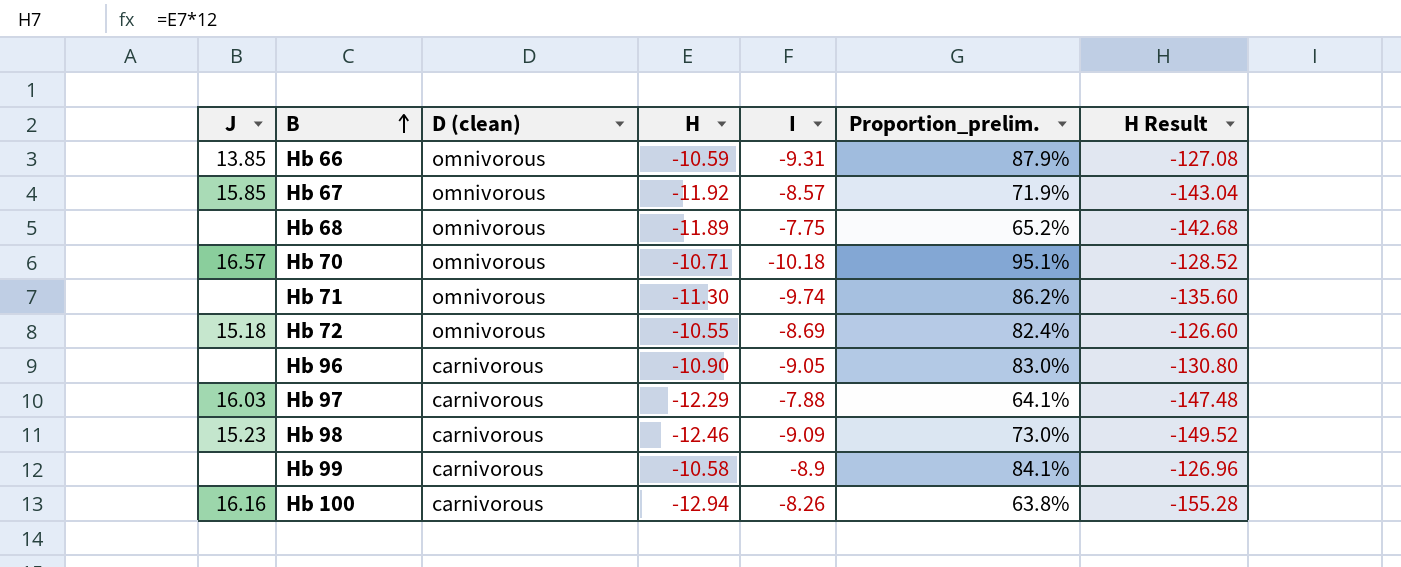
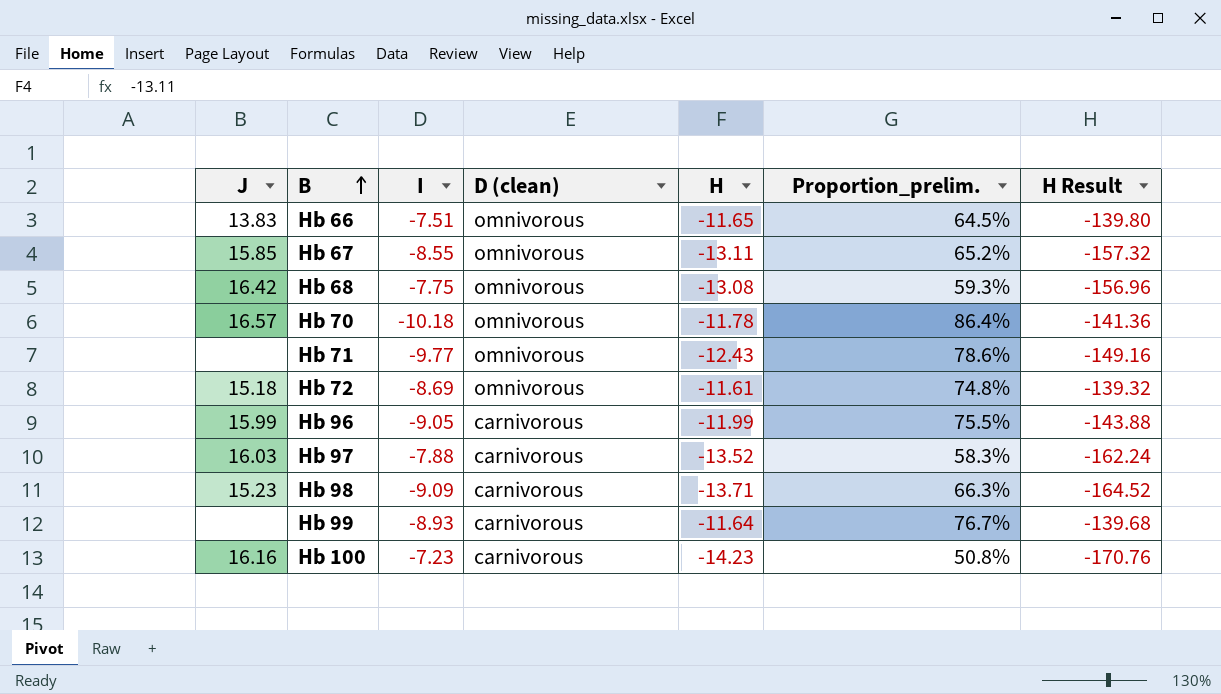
column I | position: 5 -> 3
Hb 66 | J: 13.85 -> 13.83
Hb 66 | I: -9.31 -> -7.51
Hb 66 | H: -10.59 -> -11.65
Hb 66 | Proportion_prelim.: 87.9% -> 64.5%
Hb 66 | H Result: -127.08 -> -139.80
Hb 67 | I: -8.57 -> -8.55
Hb 67 | H: -11.92 -> -13.11
Hb 67 | Proportion_prelim.: 71.9% -> 65.2%
Hb 67 | H Result: -143.04 -> -157.32
Hb 68 | J: none -> 16.42
Hb 68 | H: -11.89 -> -13.08
Hb 68 | Proportion_prelim.: 65.2% -> 59.3%
Hb 68 | H Result: -142.68 -> -156.96
Hb 70 | H: -10.71 -> -11.78
Hb 70 | Proportion_prelim.: 95.1% -> 86.4%
Hb 70 | H Result: -128.52 -> -141.36
Hb 71 | I: -9.74 -> -9.77
Hb 71 | H: -11.30 -> -12.43
Hb 71 | Proportion_prelim.: 86.2% -> 78.6%
Hb 71 | H Result: -135.60 -> -149.16
Hb 72 | H: -10.55 -> -11.61
Hb 72 | Proportion_prelim.: 82.4% -> 74.8%
Hb 72 | H Result: -126.60 -> -139.32
Hb 96 | J: none -> 15.99
Hb 96 | H: -10.90 -> -11.99
Hb 96 | Proportion_prelim.: 83.0% -> 75.5%
Hb 96 | H Result: -130.80 -> -143.88
Hb 97 | H: -12.29 -> -13.52
Hb 97 | Proportion_prelim.: 64.1% -> 58.3%
Hb 97 | H Result: -147.48 -> -162.24
Hb 98 | H: -12.46 -> -13.71
Hb 98 | Proportion_prelim.: 73.0% -> 66.3%
Hb 98 | H Result: -149.52 -> -164.52
Hb 99 | I: -8.9 -> -8.93
Hb 99 | H: -10.58 -> -11.64
Hb 99 | Proportion_prelim.: 84.1% -> 76.7%
Hb 99 | H Result: -126.96 -> -139.68
Hb 100 | I: -8.26 -> -7.23
Hb 100 | H: -12.94 -> -14.23
Hb 100 | Proportion_prelim.: 63.8% -> 50.8%
Hb 100 | H Result: -155.28 -> -170.76

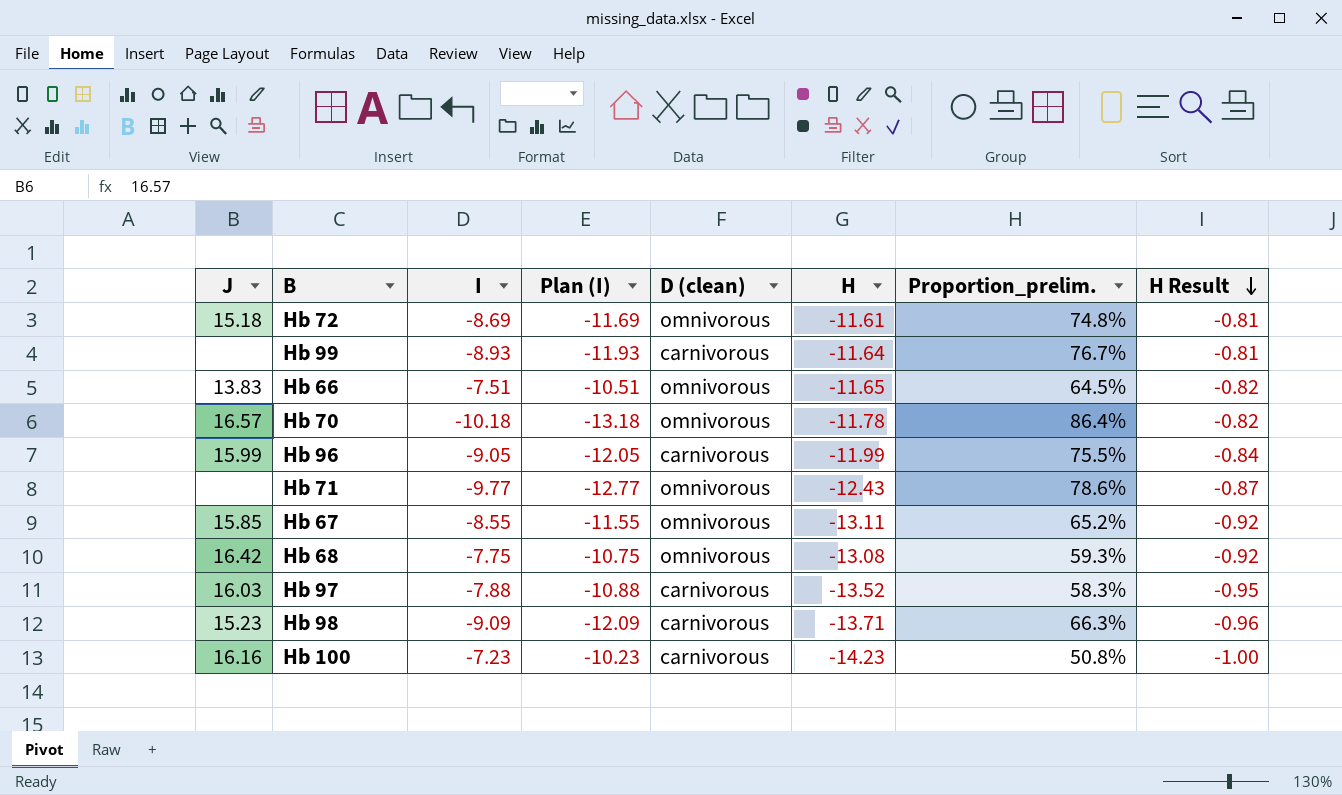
row order: B ascending -> H Result descending
column Plan (I) | formula: none -> [I] - 3
column H Result | formula: [H] * 12 -> [H] * 0.07

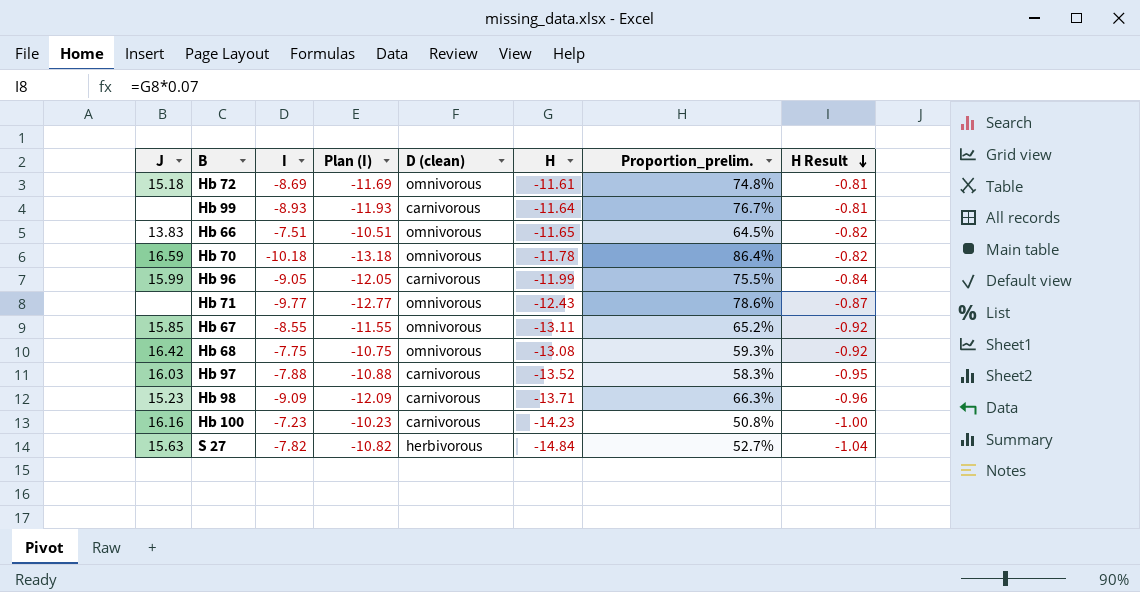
Hb 70 | J: 16.57 -> 16.59
row S 27: none -> 15.63 | -7.82 | -10.82 | herbivorous | -14.84 | 52.7% | -1.04

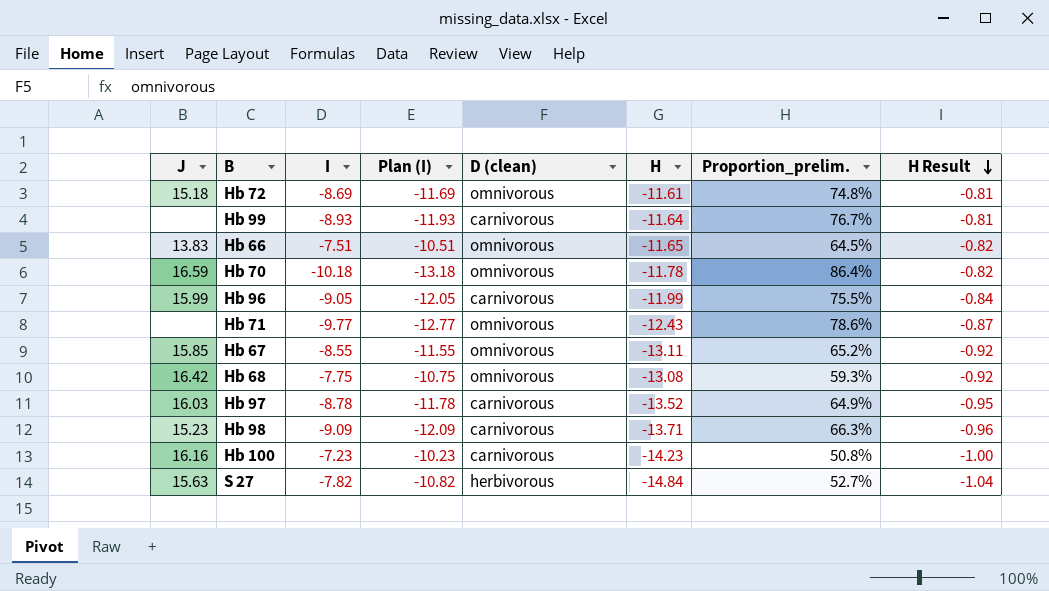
Hb 97 | I: -7.88 -> -8.78
Hb 97 | Plan (I): -10.88 -> -11.78
Hb 97 | Proportion_prelim.: 58.3% -> 64.9%

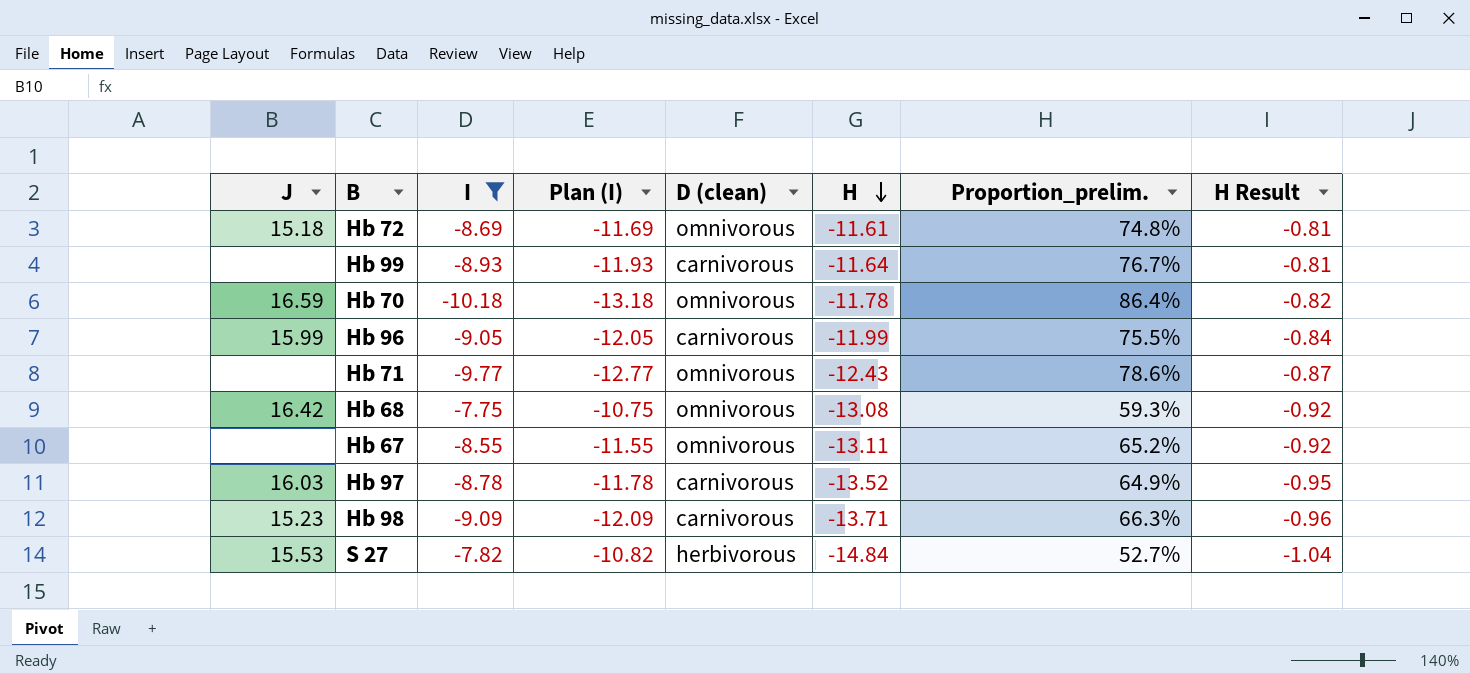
filter: none -> I <= -7.75
row order: H Result descending -> H descending
Hb 67 | J: 15.85 -> none
S 27 | J: 15.63 -> 15.53

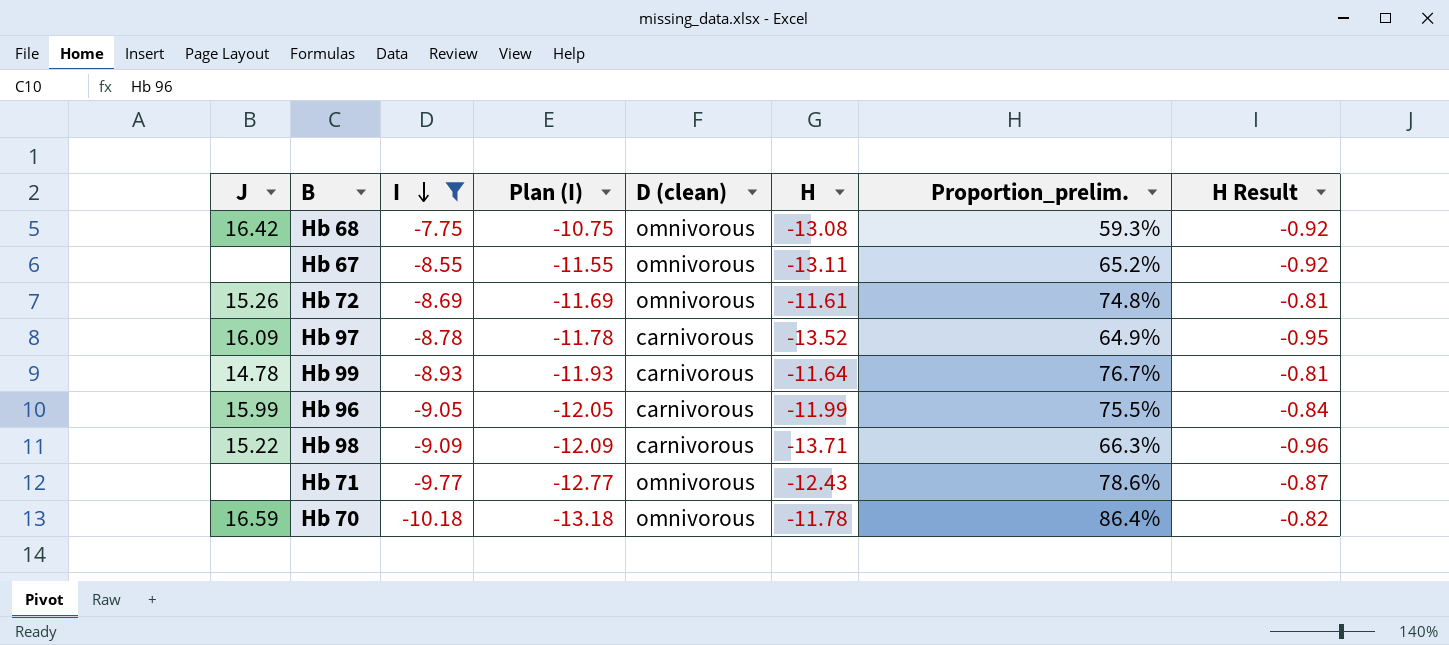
row order: H descending -> I descending
row S 27: 15.53 | -7.82 | -10.82 | herbivorous | -14.84 | 52.7% | -1.04 -> none
Hb 72 | J: 15.18 -> 15.26
Hb 97 | J: 16.03 -> 16.09
Hb 99 | J: none -> 14.78
Hb 98 | J: 15.23 -> 15.22

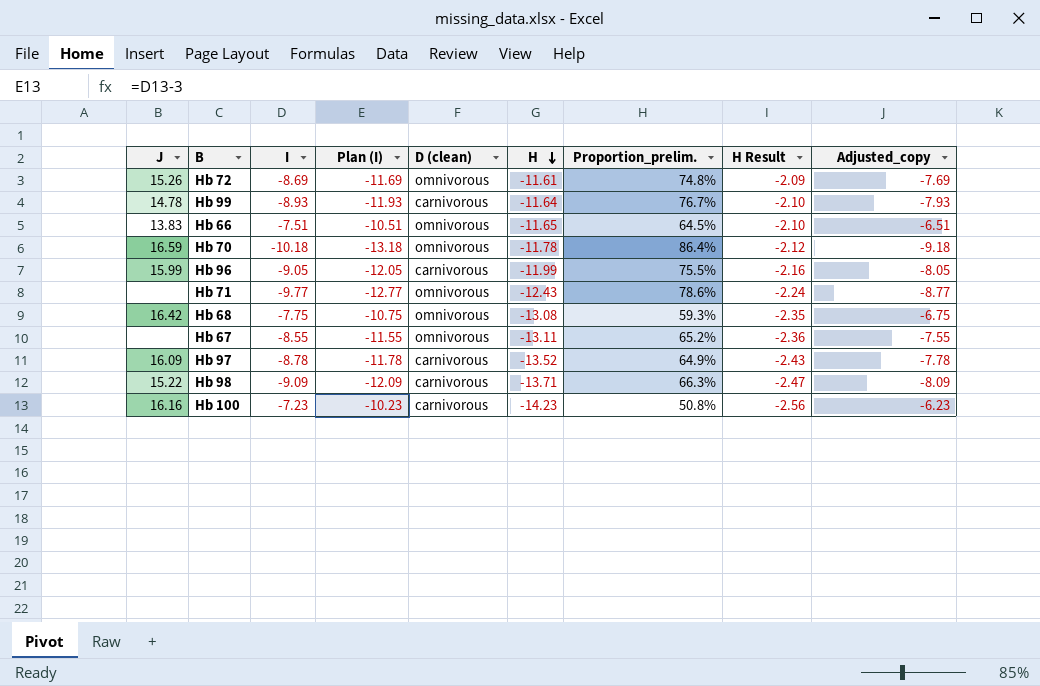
filter: I <= -7.75 -> none
row order: I descending -> H descending
column H Result | formula: [H] * 0.07 -> [H] * 0.18
column Adjusted_copy | formula: none -> [I] + 1

